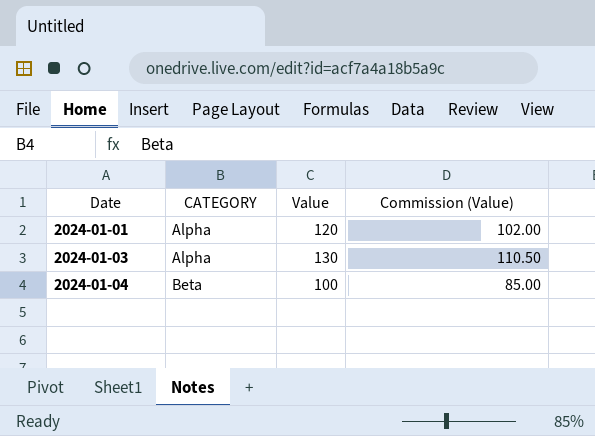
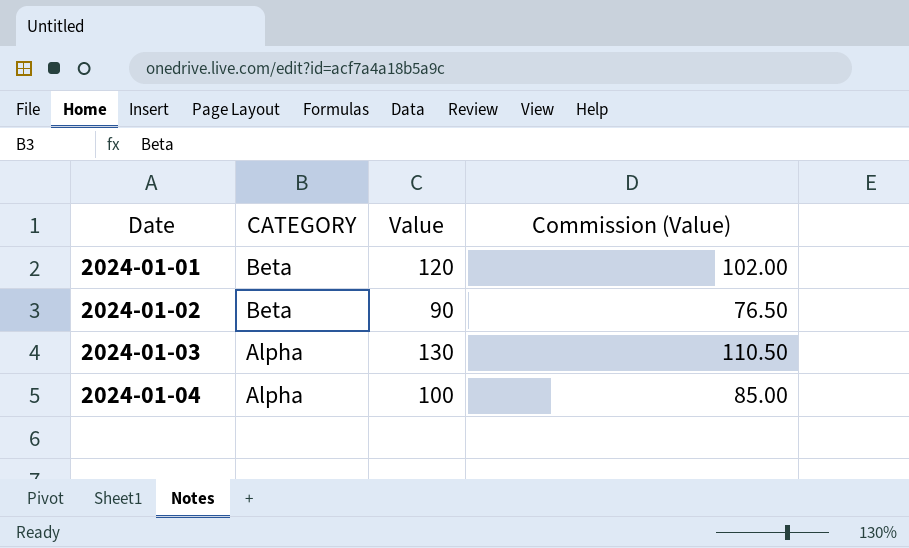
2024-01-01 | CATEGORY: Alpha -> Beta
row 2024-01-02: none -> Beta | 90 | 76.50
2024-01-04 | CATEGORY: Beta -> Alpha

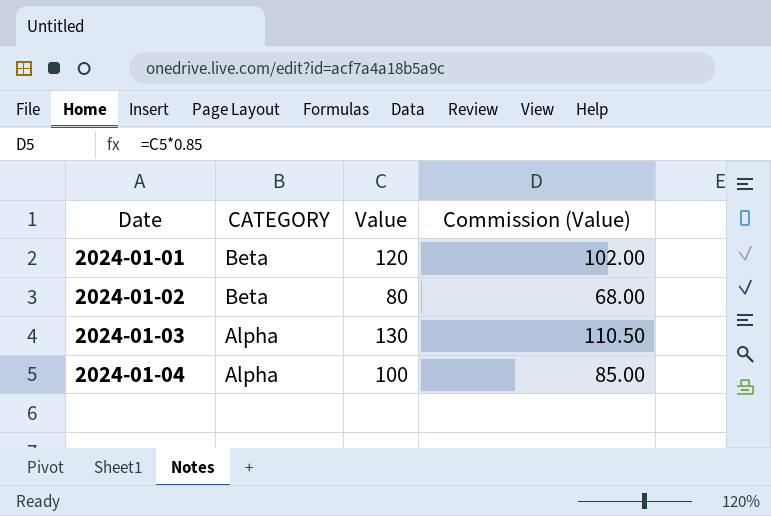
2024-01-02 | Value: 90 -> 80
2024-01-02 | Commission (Value): 76.50 -> 68.00

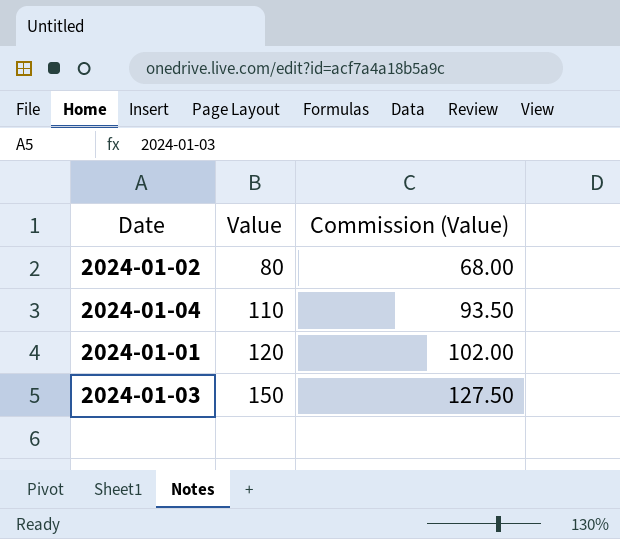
row order: Date ascending -> Value ascending
column CATEGORY | position: 2 -> none
2024-01-04 | Value: 100 -> 110
2024-01-04 | Commission (Value): 85.00 -> 93.50
2024-01-03 | Value: 130 -> 150
2024-01-03 | Commission (Value): 110.50 -> 127.50

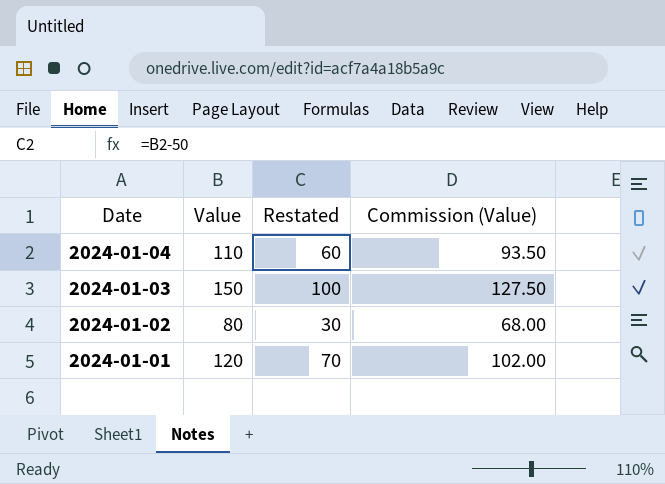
row order: Value ascending -> Date descending
column Restated | formula: none -> [Value] - 50

